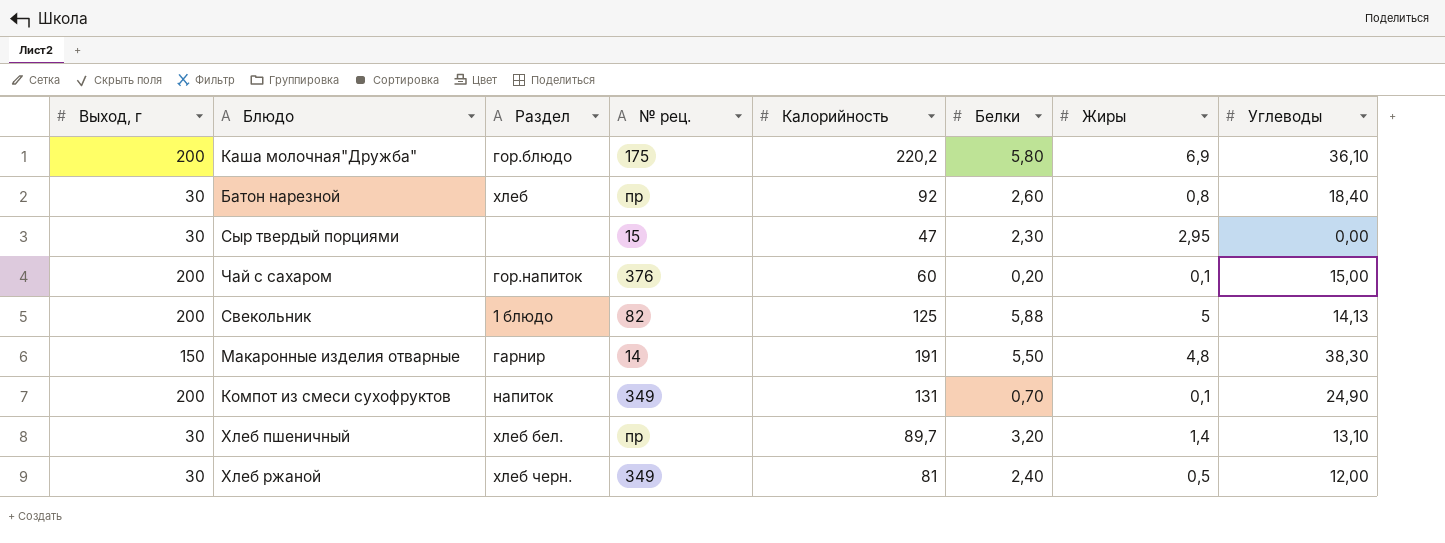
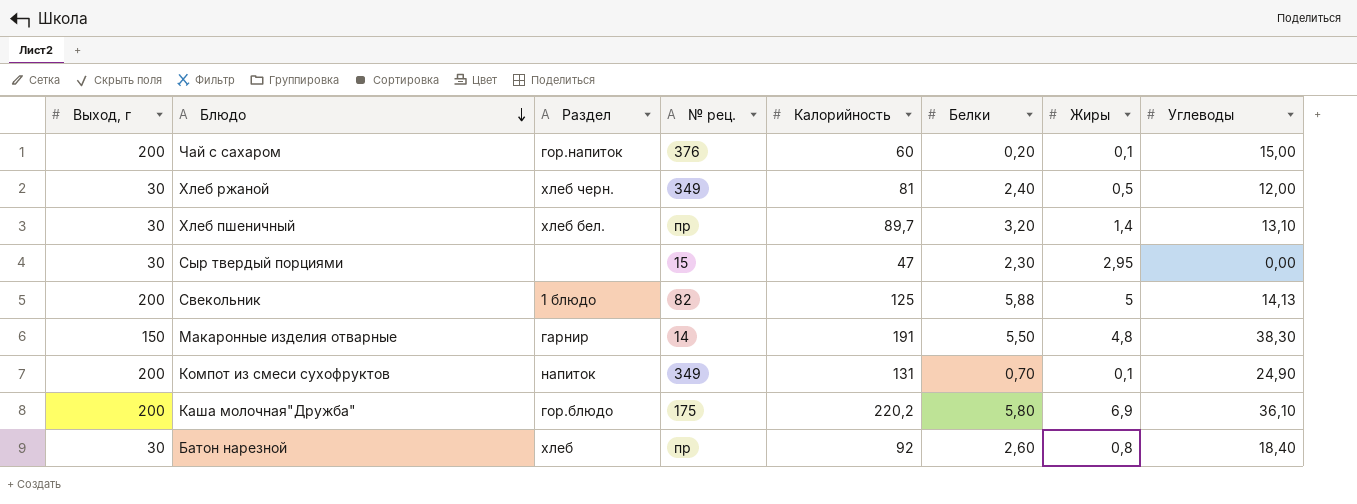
row order: none -> Блюдо descending

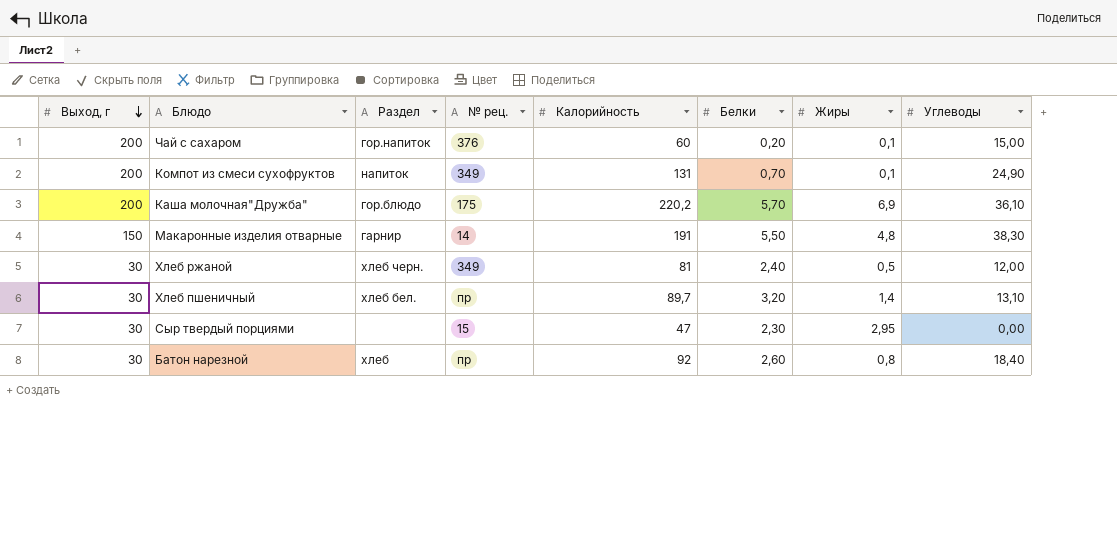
row order: Блюдо descending -> Выход, г descending
row Свекольник: 200 | 1 блюдо | 82 | 125 | 5,88 | 5 | 14,13 -> none
Каша молочная"Дружба" | Белки: 5,80 -> 5,70

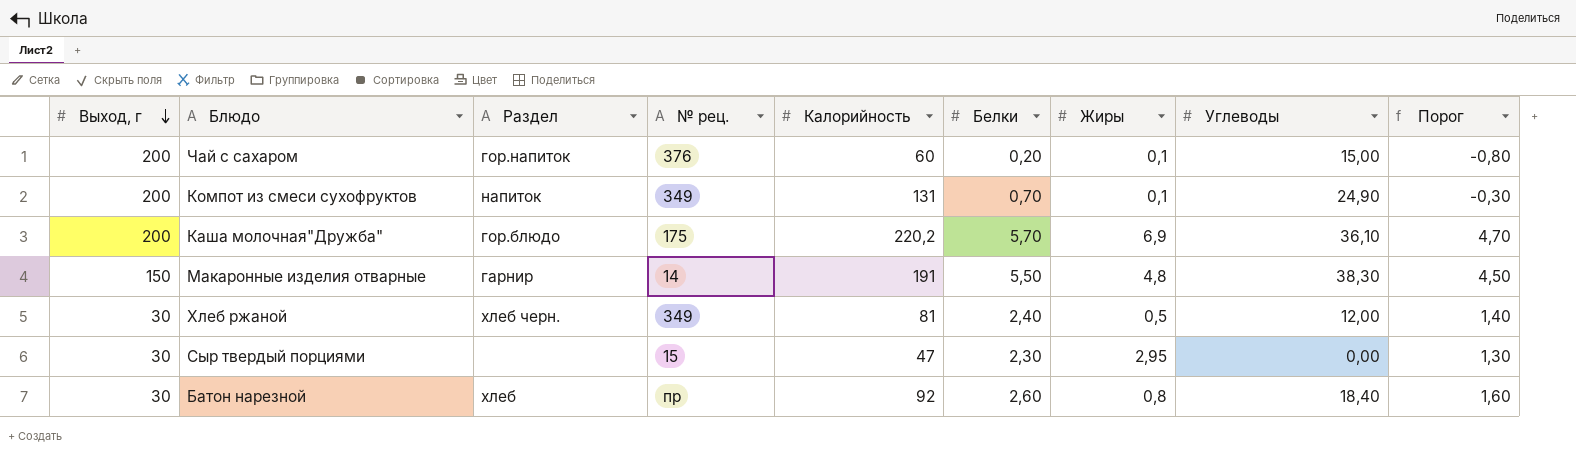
column Порог | formula: none -> [Белки] - 1
row Хлеб пшеничный: 30 | хлеб бел. | пр | 89,7 | 3,20 | 1,4 | 13,10 -> none

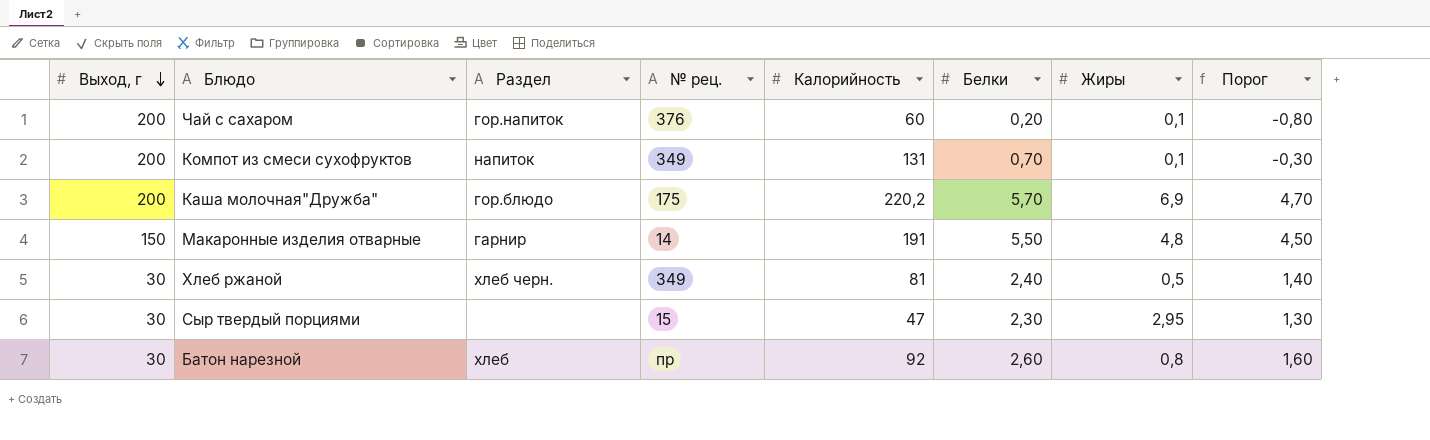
column Углеводы | position: 8 -> none

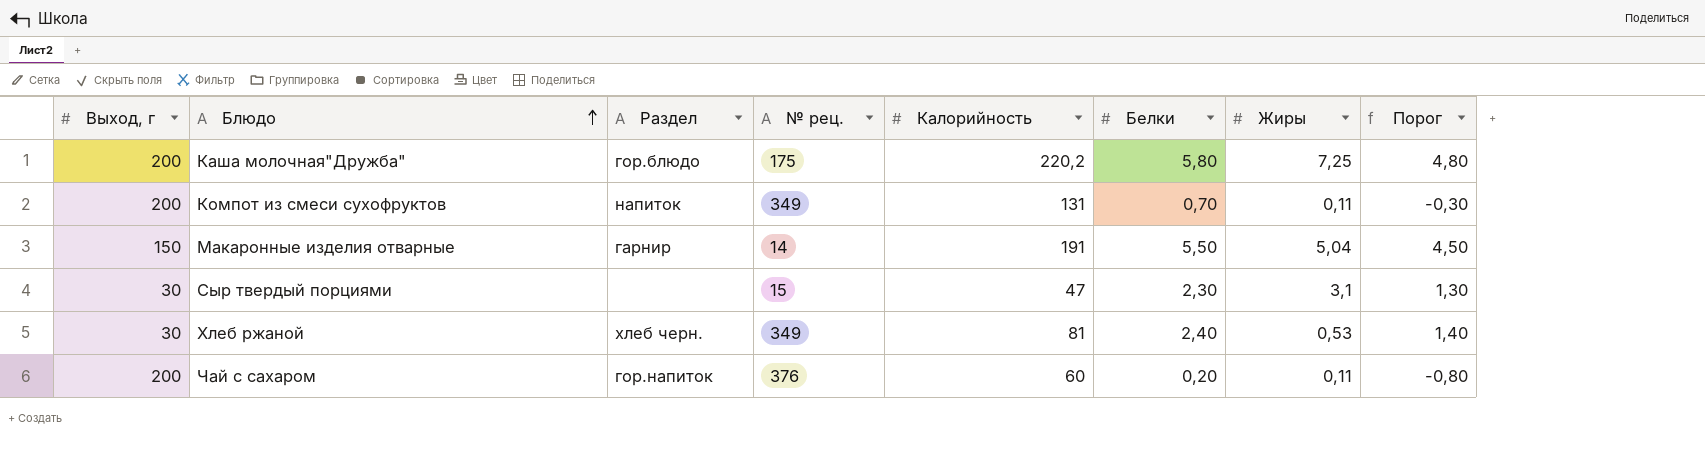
row order: Выход, г descending -> Блюдо ascending
row Батон нарезной: 30 | хлеб | пр | 92 | 2,60 | 0,8 | 1,60 -> none
Каша молочная"Дружба" | Белки: 5,70 -> 5,80
Каша молочная"Дружба" | Жиры: 6,9 -> 7,25
Каша молочная"Дружба" | Порог: 4,70 -> 4,80
Компот из смеси сухофруктов | Жиры: 0,1 -> 0,11
Макаронные изделия отварные | Жиры: 4,8 -> 5,04
Сыр твердый порциями | Жиры: 2,95 -> 3,1
Хлеб ржаной | Жиры: 0,5 -> 0,53
Чай с сахаром | Жиры: 0,1 -> 0,11

